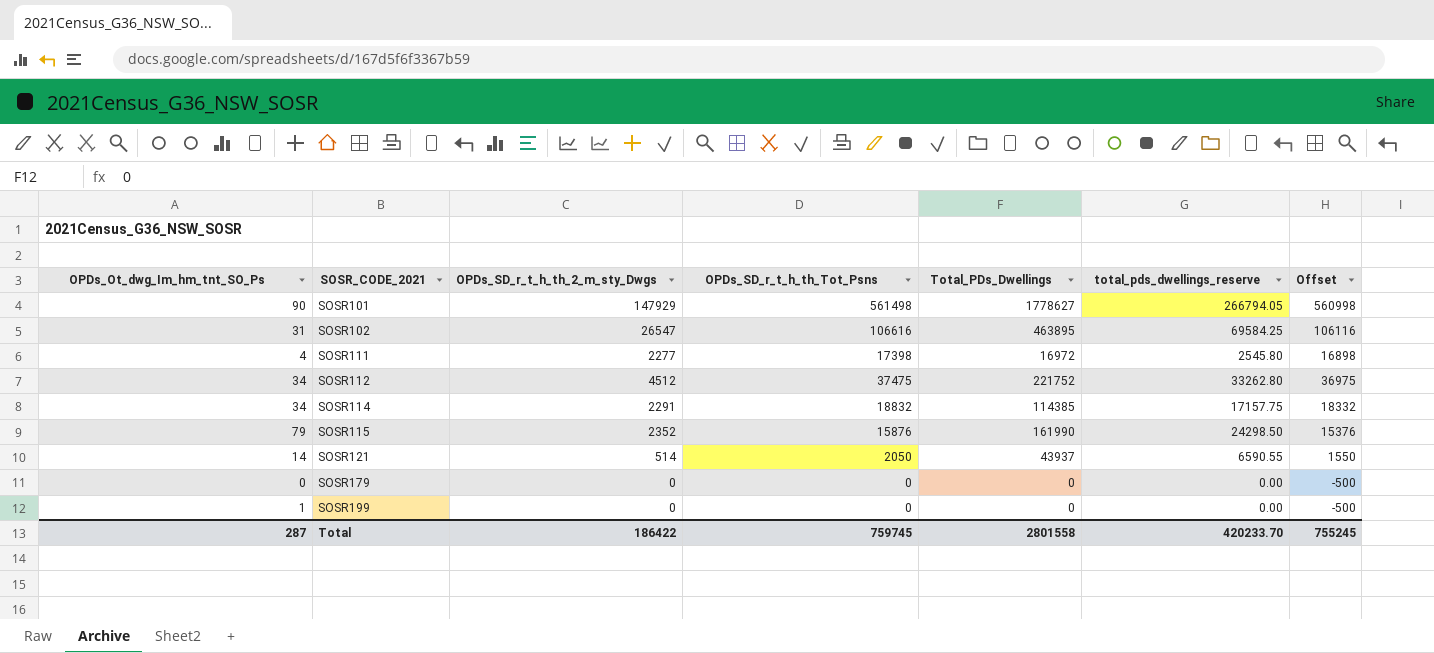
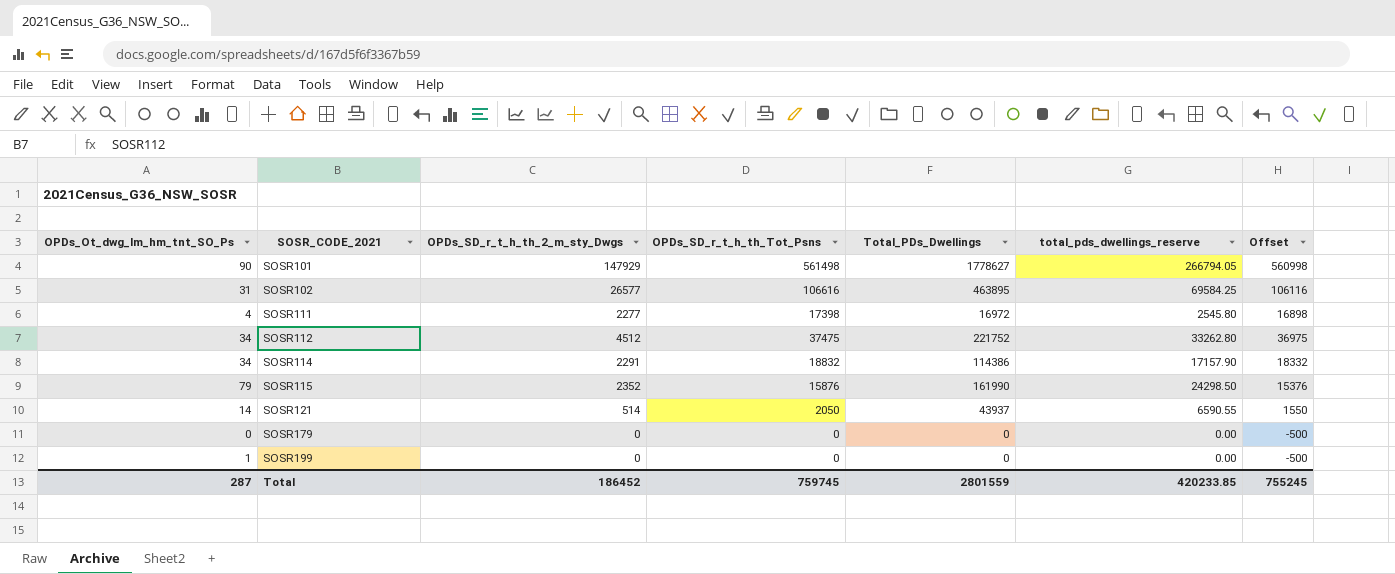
SOSR102 | OPDs_SD_r_t_h_th_2_m_sty_Dwgs: 26547 -> 26577
SOSR114 | Total_PDs_Dwellings: 114385 -> 114386
SOSR114 | total_pds_dwellings_reserve: 17157.75 -> 17157.90
Total | OPDs_SD_r_t_h_th_2_m_sty_Dwgs: 186422 -> 186452
Total | Total_PDs_Dwellings: 2801558 -> 2801559
Total | total_pds_dwellings_reserve: 420233.70 -> 420233.85

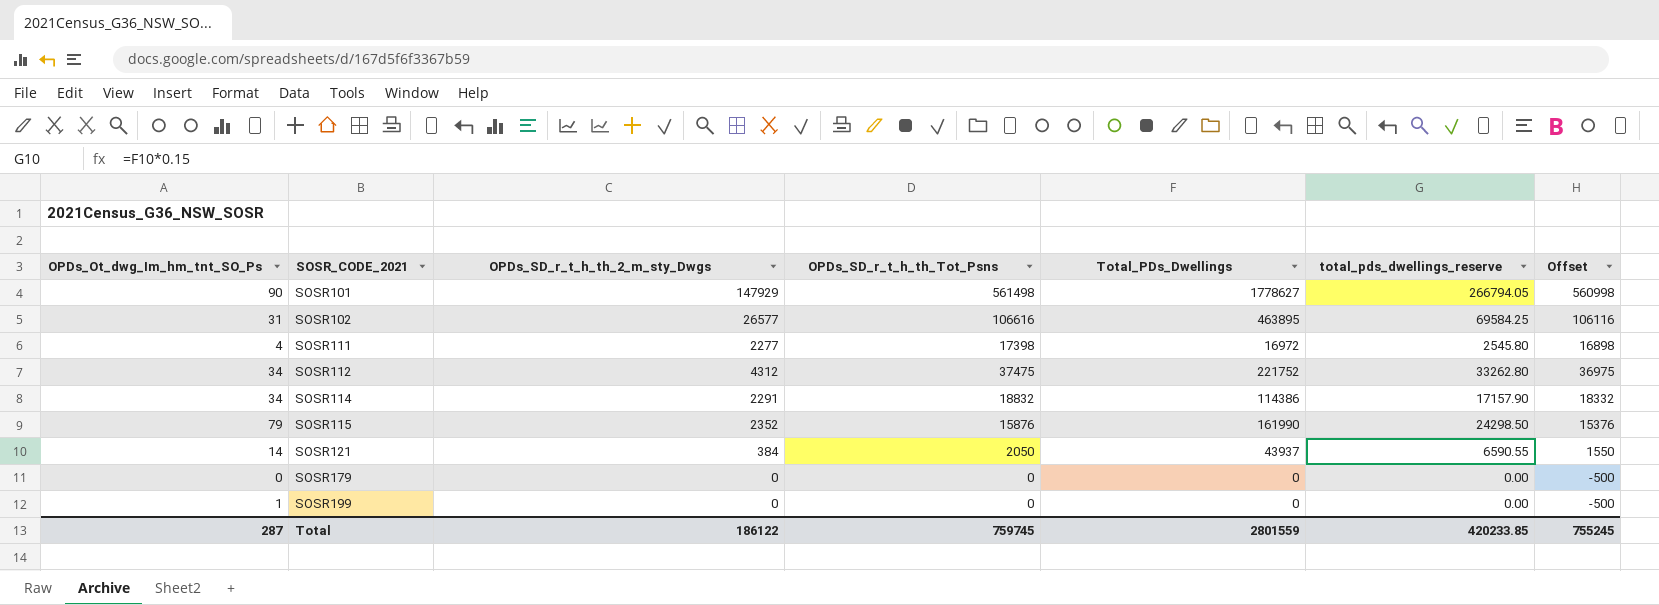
SOSR112 | OPDs_SD_r_t_h_th_2_m_sty_Dwgs: 4512 -> 4312
SOSR121 | OPDs_SD_r_t_h_th_2_m_sty_Dwgs: 514 -> 384
Total | OPDs_SD_r_t_h_th_2_m_sty_Dwgs: 186452 -> 186122

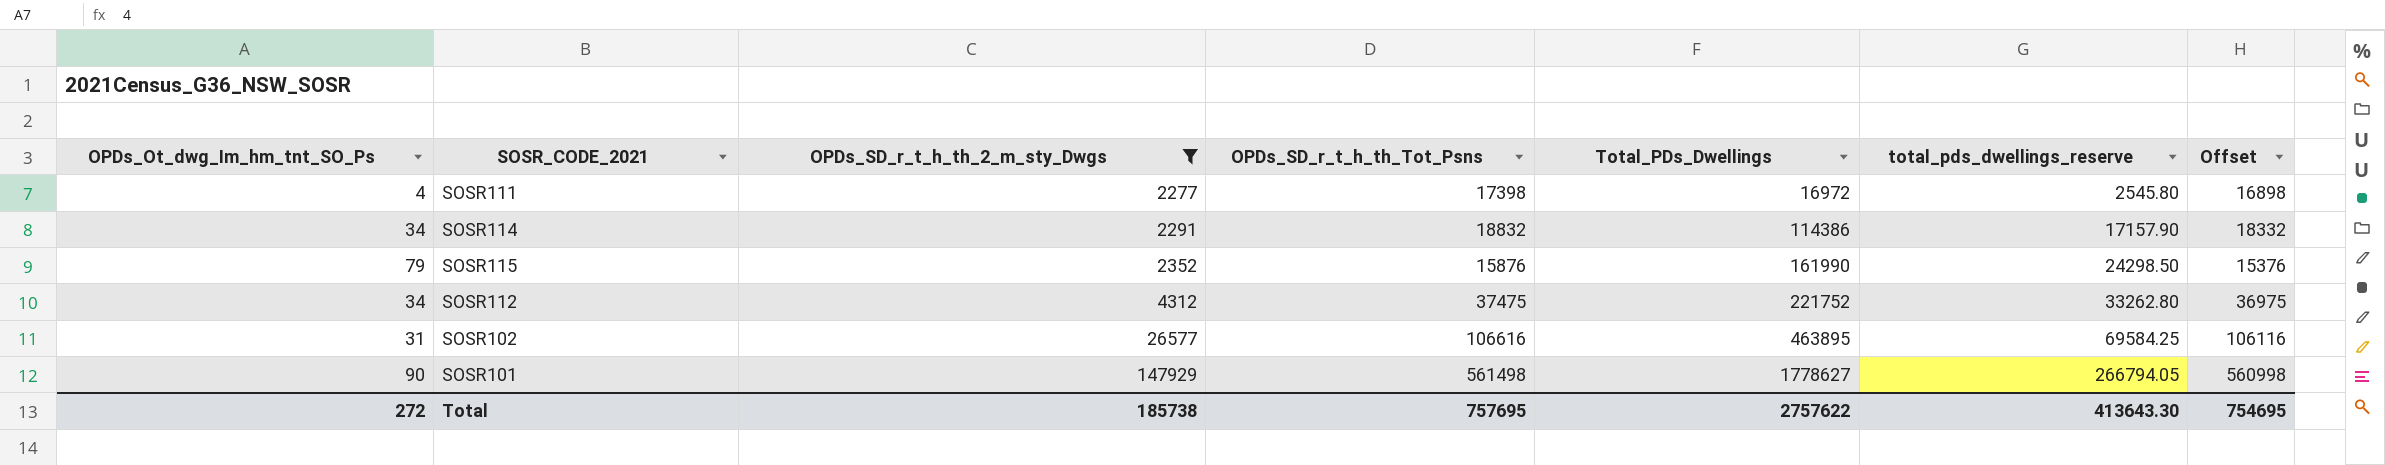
filter: none -> OPDs_SD_r_t_h_th_2_m_sty_Dwgs >= 2277
row order: SOSR_CODE_2021 ascending -> OPDs_SD_r_t_h_th_2_m_sty_Dwgs ascending
Total | OPDs_Ot_dwg_Im_hm_tnt_SO_Ps: 287 -> 272
Total | OPDs_SD_r_t_h_th_2_m_sty_Dwgs: 186122 -> 185738
Total | OPDs_SD_r_t_h_th_Tot_Psns: 759745 -> 757695
Total | Total_PDs_Dwellings: 2801559 -> 2757622
Total | total_pds_dwellings_reserve: 420233.85 -> 413643.30
Total | Offset: 755245 -> 754695

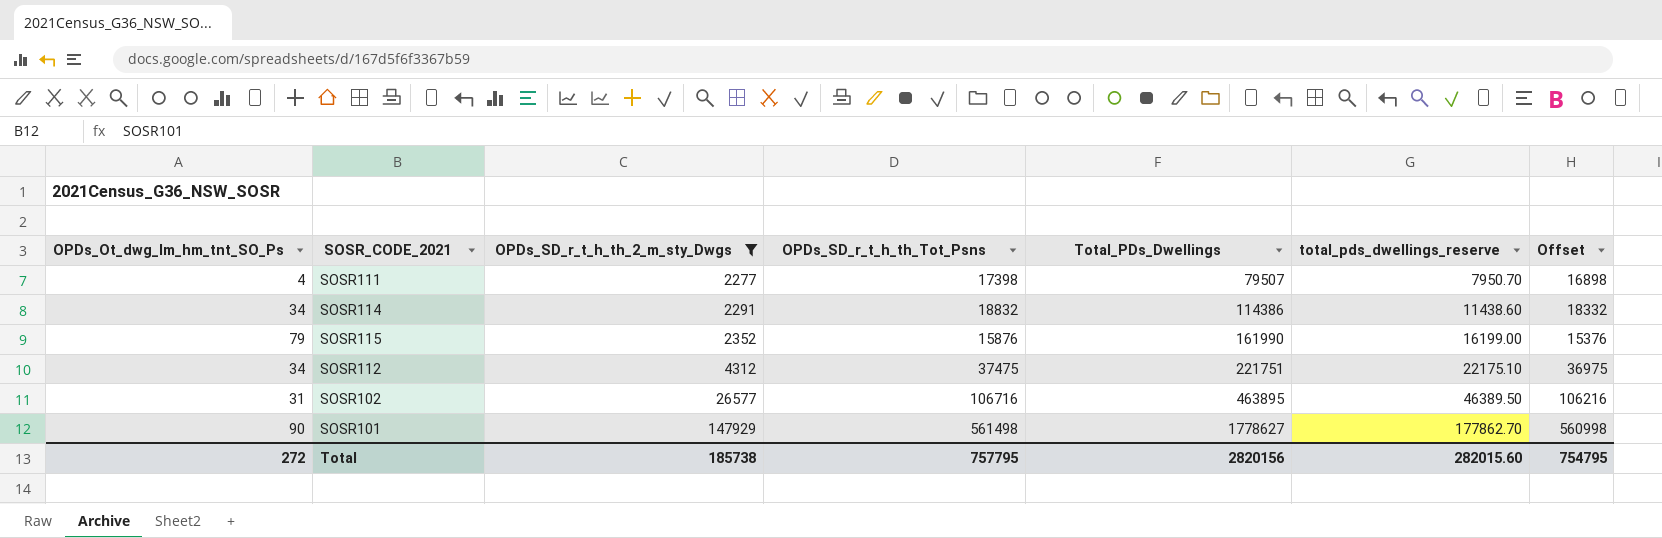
column total_pds_dwellings_reserve | formula: [Total_PDs_Dwellings] * 0.15 -> [Total_PDs_Dwellings] * 0.1
SOSR111 | Total_PDs_Dwellings: 16972 -> 79507
SOSR112 | Total_PDs_Dwellings: 221752 -> 221751
SOSR102 | OPDs_SD_r_t_h_th_Tot_Psns: 106616 -> 106716
SOSR102 | Offset: 106116 -> 106216
Total | OPDs_SD_r_t_h_th_Tot_Psns: 757695 -> 757795
Total | Total_PDs_Dwellings: 2757622 -> 2820156
Total | total_pds_dwellings_reserve: 413643.30 -> 282015.60
Total | Offset: 754695 -> 754795

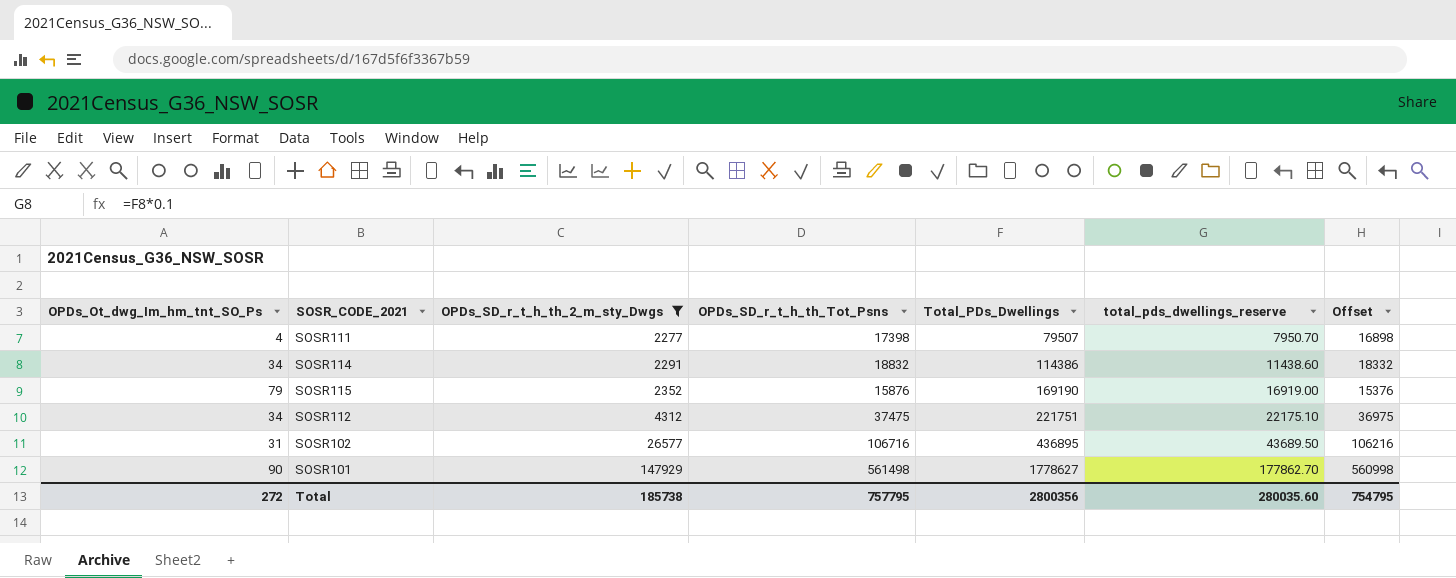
SOSR115 | Total_PDs_Dwellings: 161990 -> 169190
SOSR115 | total_pds_dwellings_reserve: 16199.00 -> 16919.00
SOSR102 | Total_PDs_Dwellings: 463895 -> 436895
SOSR102 | total_pds_dwellings_reserve: 46389.50 -> 43689.50
Total | Total_PDs_Dwellings: 2820156 -> 2800356
Total | total_pds_dwellings_reserve: 282015.60 -> 280035.60

